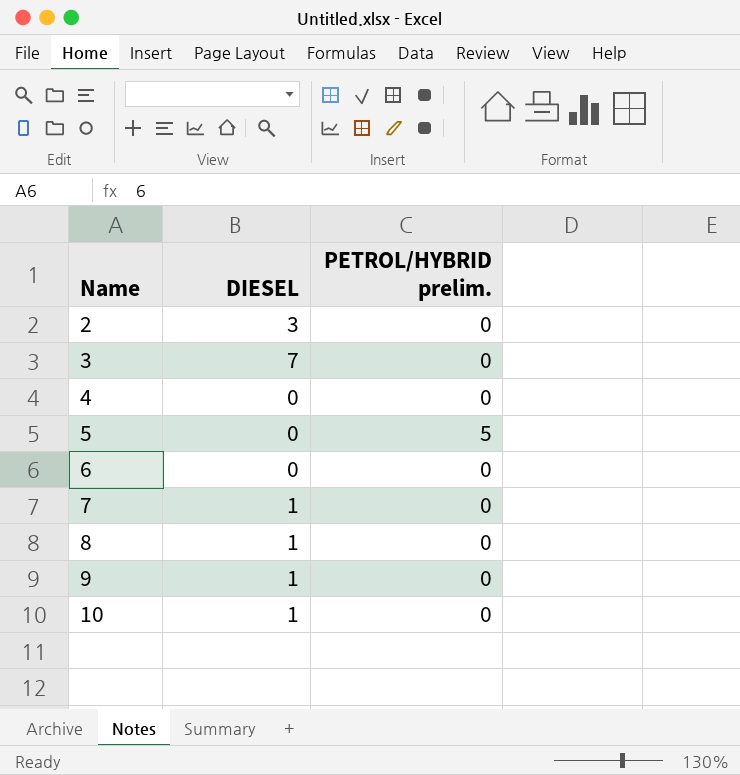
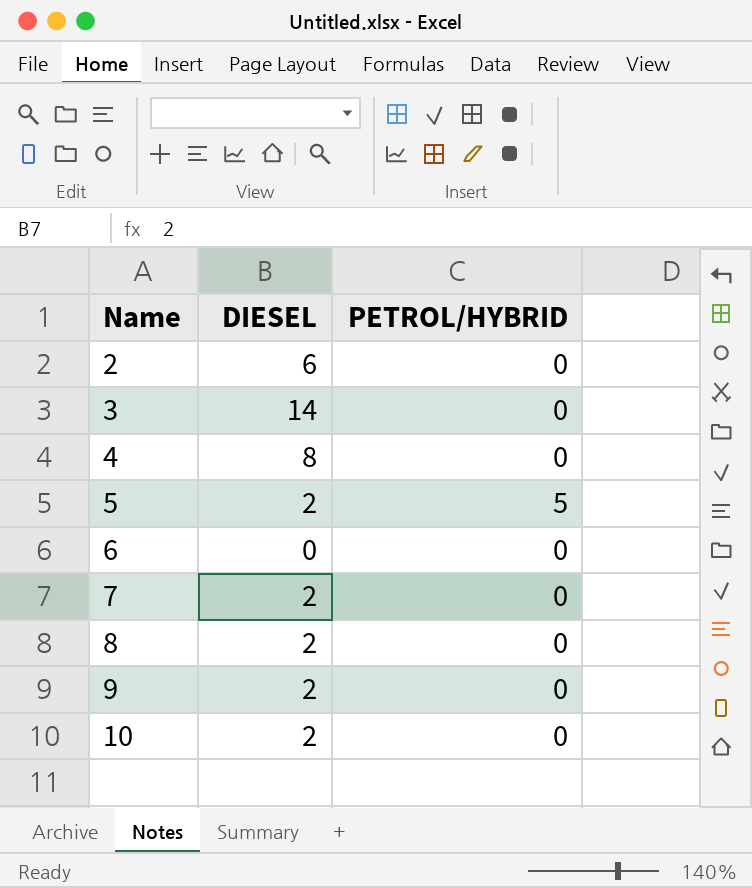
column name: PETROL/HYBRID prelim. -> PETROL/HYBRID
2 | DIESEL: 3 -> 6
3 | DIESEL: 7 -> 14
4 | DIESEL: 0 -> 8
5 | DIESEL: 0 -> 2
7 | DIESEL: 1 -> 2
8 | DIESEL: 1 -> 2
9 | DIESEL: 1 -> 2
10 | DIESEL: 1 -> 2

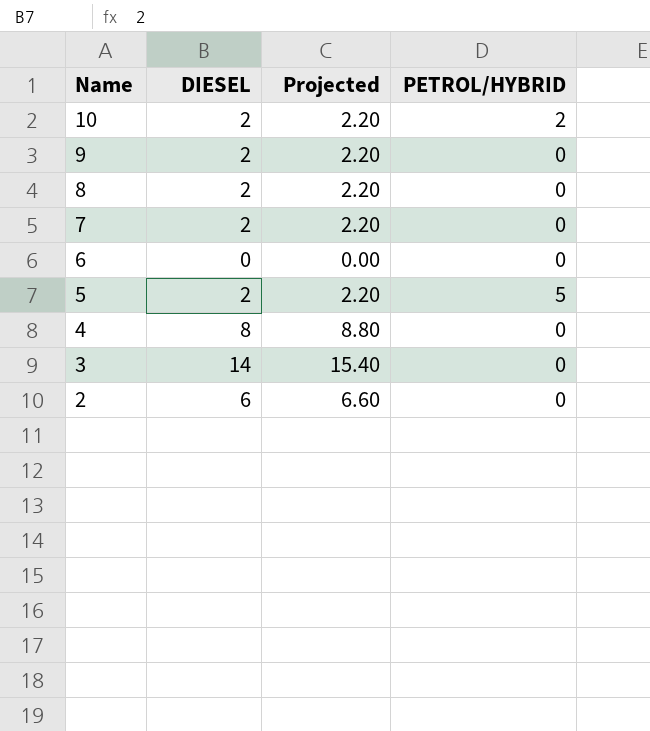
row order: Name ascending -> Name descending
column Projected | formula: none -> [DIESEL] * 1.1
10 | PETROL/HYBRID: 0 -> 2

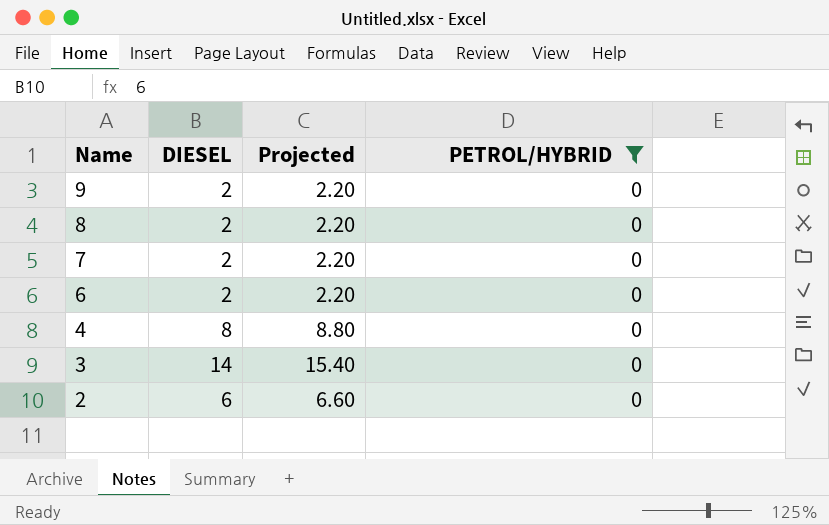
filter: none -> PETROL/HYBRID = 0
6 | DIESEL: 0 -> 2
6 | Projected: 0.00 -> 2.20

